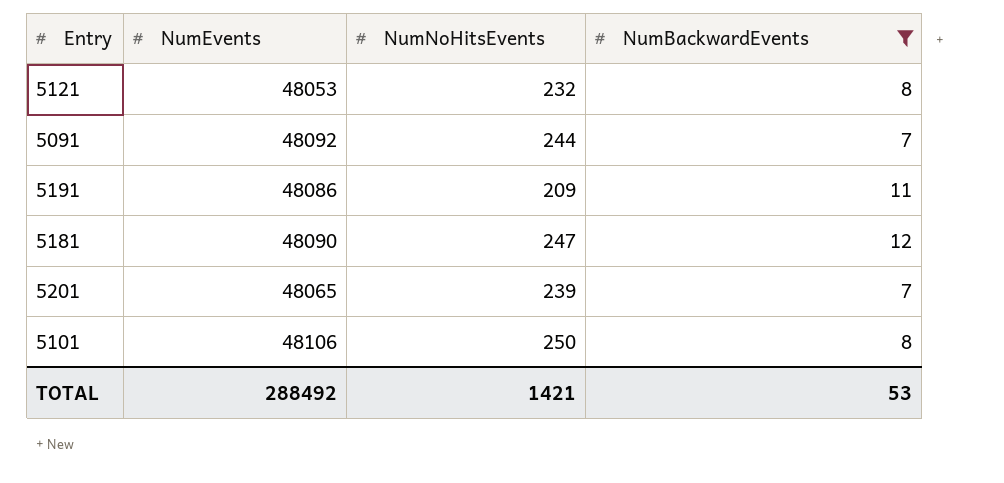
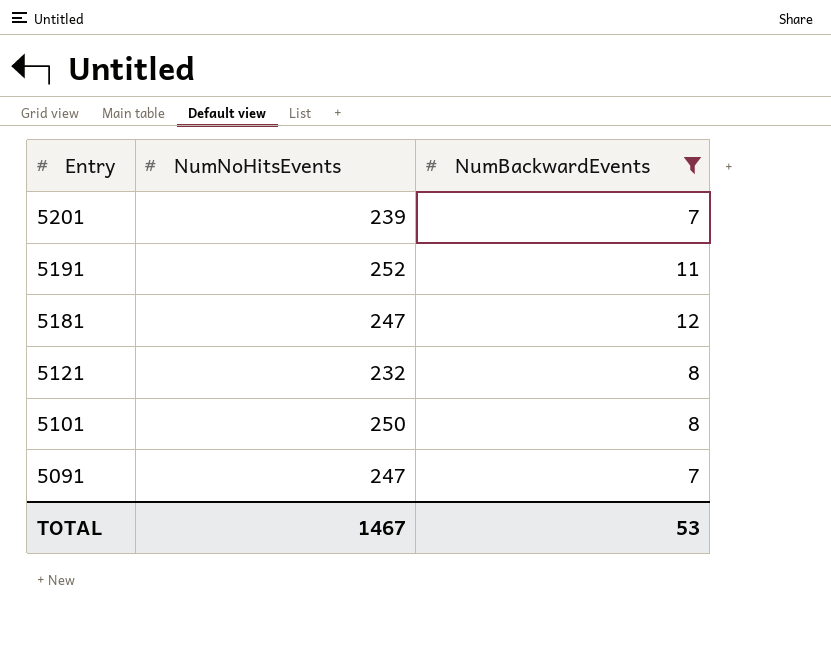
row order: none -> Entry descending
column NumEvents | position: 2 -> none
5191 | NumNoHitsEvents: 209 -> 252
5091 | NumNoHitsEvents: 244 -> 247
TOTAL | NumNoHitsEvents: 1421 -> 1467

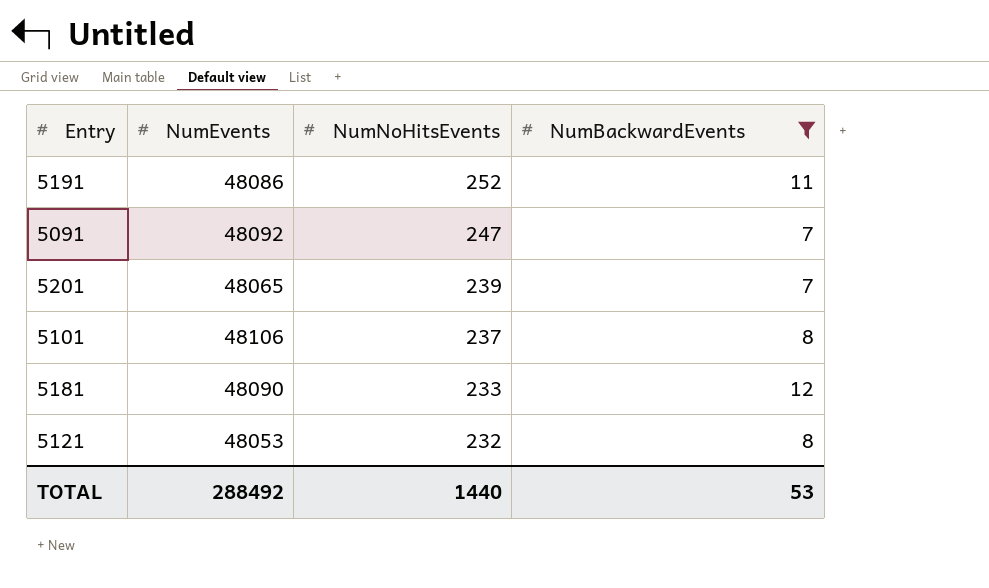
row order: Entry descending -> NumNoHitsEvents descending
column NumEvents | position: none -> 2
5101 | NumNoHitsEvents: 250 -> 237
5181 | NumNoHitsEvents: 247 -> 233
TOTAL | NumNoHitsEvents: 1467 -> 1440

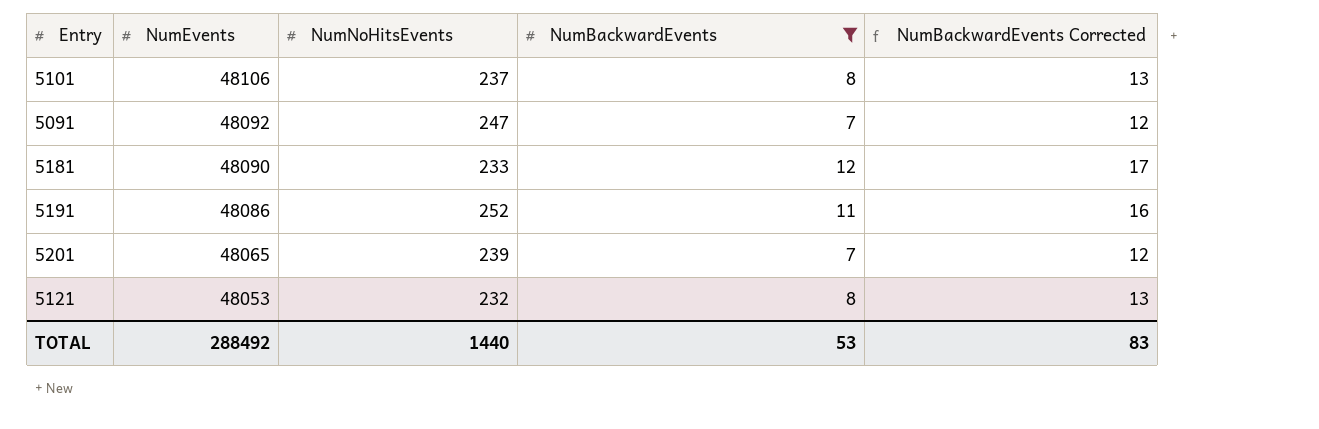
row order: NumNoHitsEvents descending -> NumEvents descending
column NumBackwardEvents Corrected | formula: none -> [NumBackwardEvents] + 5

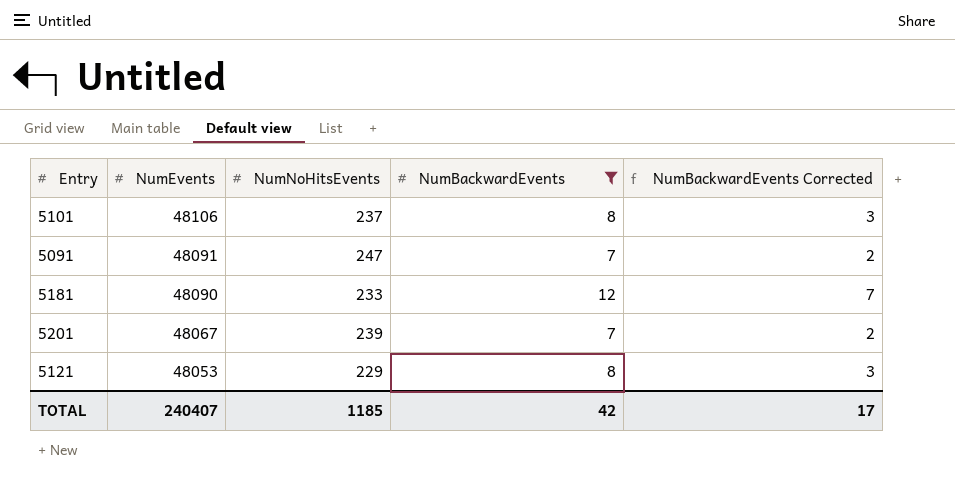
column NumBackwardEvents Corrected | formula: [NumBackwardEvents] + 5 -> [NumBackwardEvents] - 5
row 5191: 48086 | 252 | 11 | 16 -> none
5091 | NumEvents: 48092 -> 48091
5201 | NumEvents: 48065 -> 48067
5121 | NumNoHitsEvents: 232 -> 229
TOTAL | NumEvents: 288492 -> 240407
TOTAL | NumNoHitsEvents: 1440 -> 1185
TOTAL | NumBackwardEvents: 53 -> 42
TOTAL | NumBackwardEvents Corrected: 83 -> 17

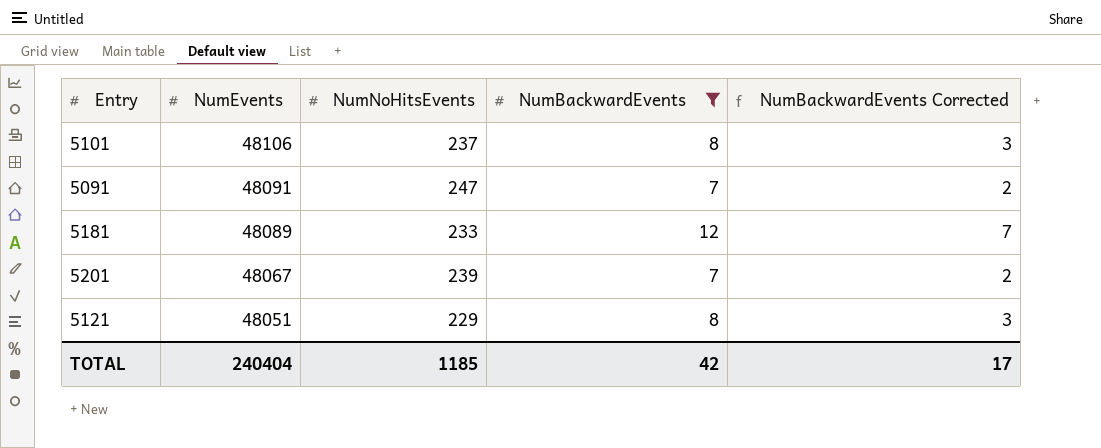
5181 | NumEvents: 48090 -> 48089
5121 | NumEvents: 48053 -> 48051
TOTAL | NumEvents: 240407 -> 240404

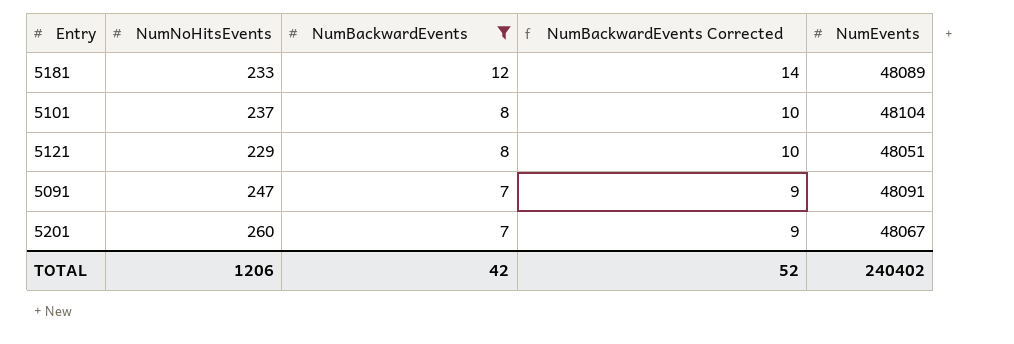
row order: NumEvents descending -> NumBackwardEvents descending
column NumBackwardEvents Corrected | formula: [NumBackwardEvents] - 5 -> [NumBackwardEvents] + 2
column NumEvents | position: 2 -> 5
5101 | NumEvents: 48106 -> 48104
5201 | NumNoHitsEvents: 239 -> 260
TOTAL | NumNoHitsEvents: 1185 -> 1206
TOTAL | NumBackwardEvents Corrected: 17 -> 52
TOTAL | NumEvents: 240404 -> 240402

